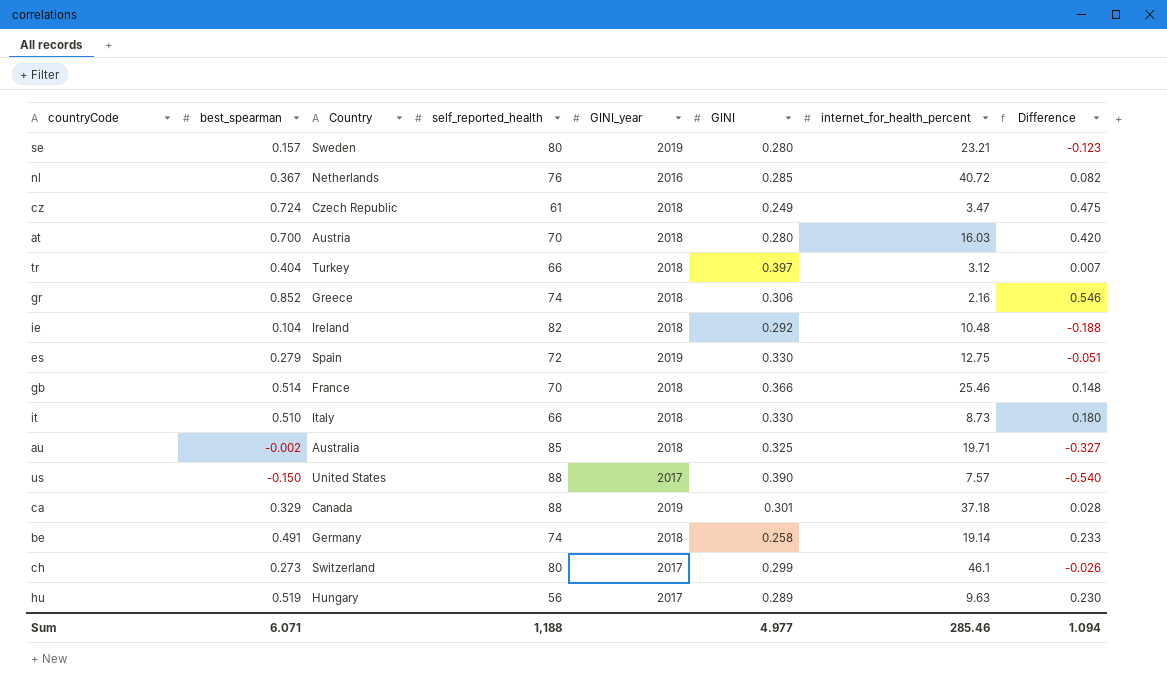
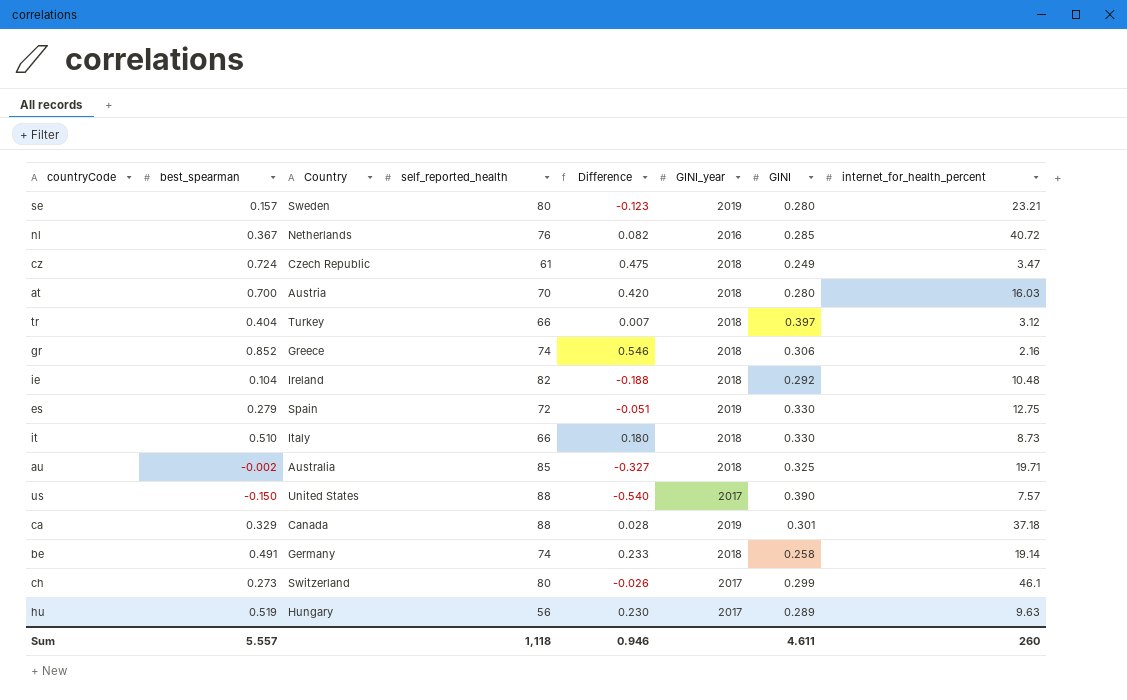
column Difference | position: 8 -> 5
row gb: 0.514 | France | 70 | 2018 | 0.366 | 25.46 | 0.148 -> none
Sum | best_spearman: 6.071 -> 5.557
Sum | self_reported_health: 1,188 -> 1,118
Sum | Difference: 1.094 -> 0.946
Sum | GINI: 4.977 -> 4.611
Sum | internet_for_health_percent: 285.46 -> 260

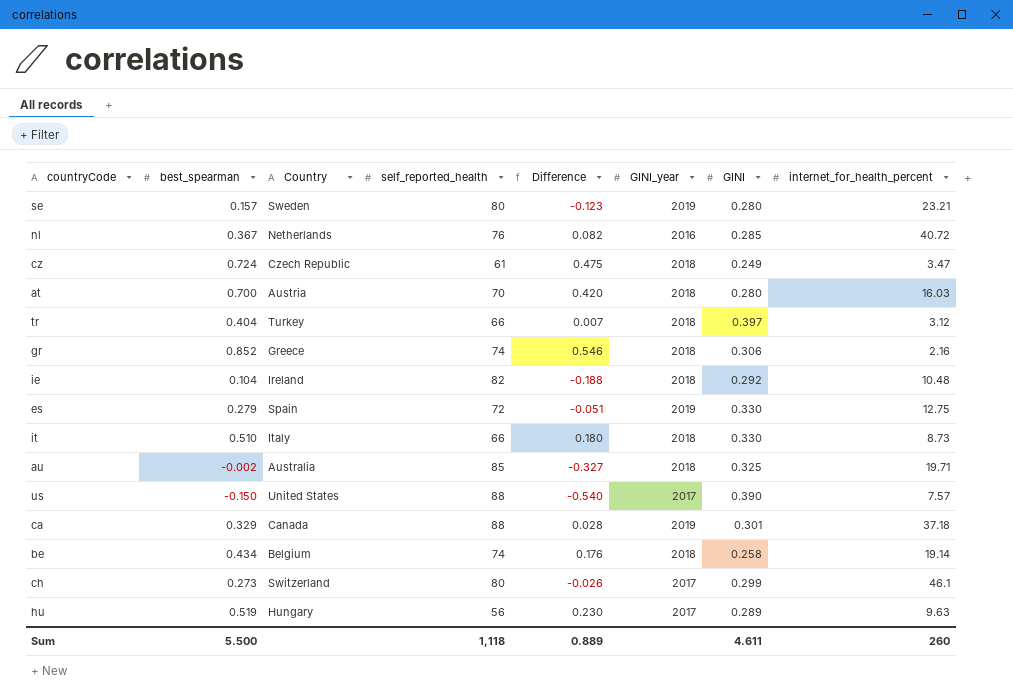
be | best_spearman: 0.491 -> 0.434
be | Country: Germany -> Belgium
be | Difference: 0.233 -> 0.176
Sum | best_spearman: 5.557 -> 5.500
Sum | Difference: 0.946 -> 0.889

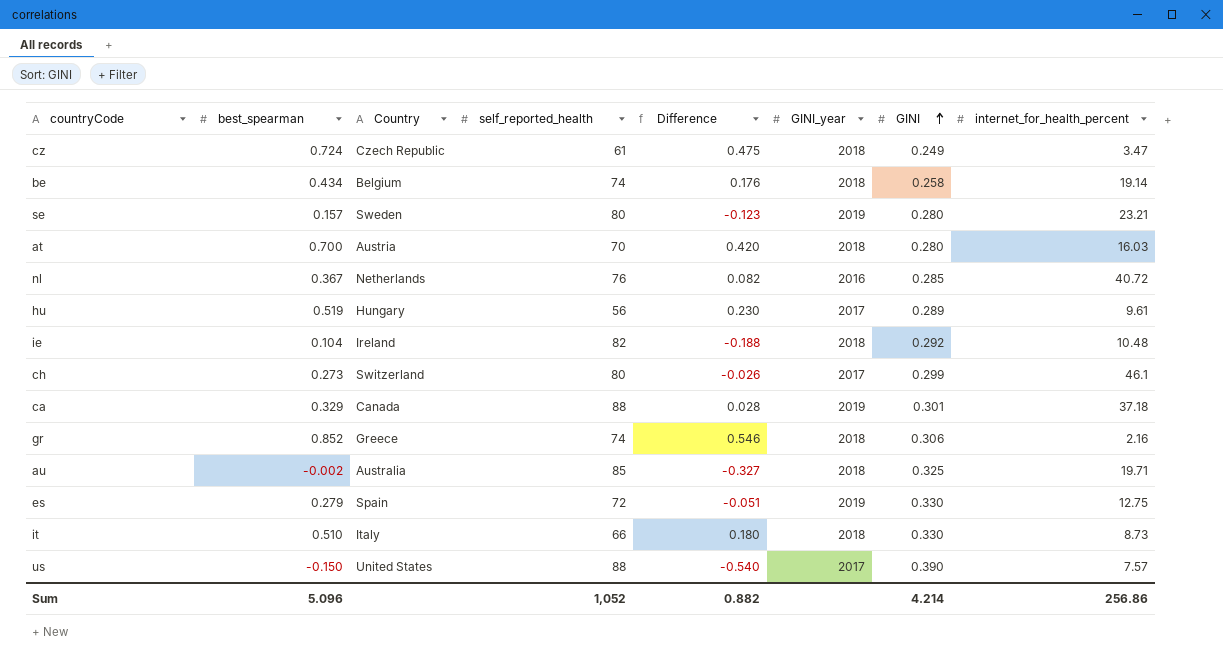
row order: none -> GINI ascending
row tr: 0.404 | Turkey | 66 | 0.007 | 2018 | 0.397 | 3.12 -> none
hu | internet_for_health_percent: 9.63 -> 9.61
Sum | best_spearman: 5.500 -> 5.096
Sum | self_reported_health: 1,118 -> 1,052
Sum | Difference: 0.889 -> 0.882
Sum | GINI: 4.611 -> 4.214
Sum | internet_for_health_percent: 260 -> 256.86

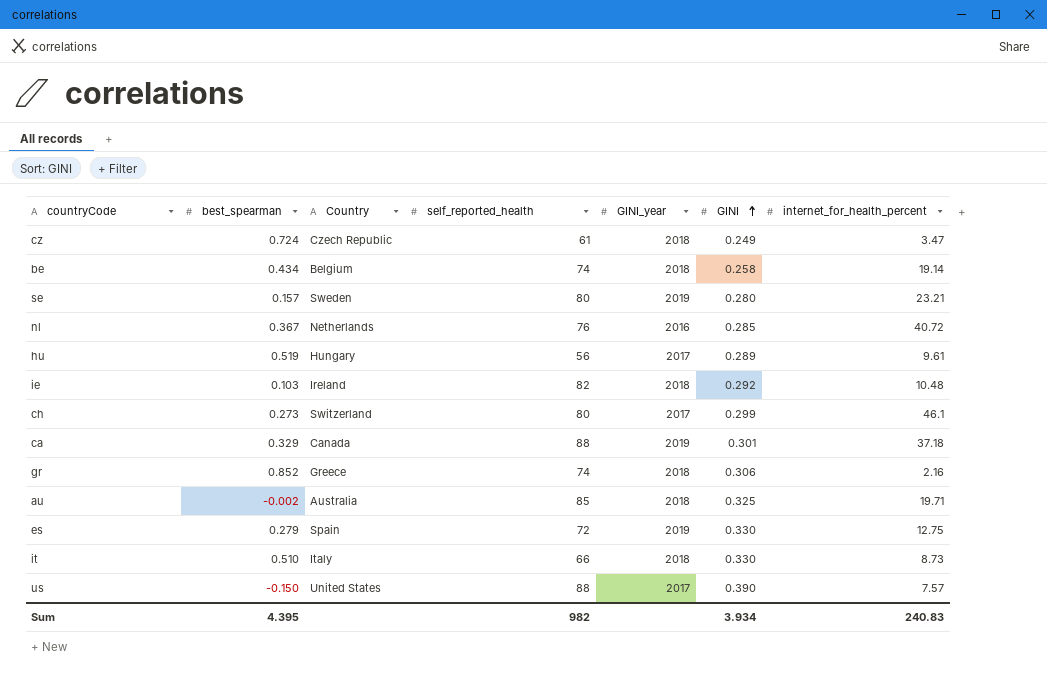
column Difference | formula: [best_spearman] - [GINI] -> none
row at: 0.700 | Austria | 70 | 0.420 | 2018 | 0.280 | 16.03 -> none
ie | best_spearman: 0.104 -> 0.103
Sum | best_spearman: 5.096 -> 4.395
Sum | self_reported_health: 1,052 -> 982
Sum | GINI: 4.214 -> 3.934
Sum | internet_for_health_percent: 256.86 -> 240.83

